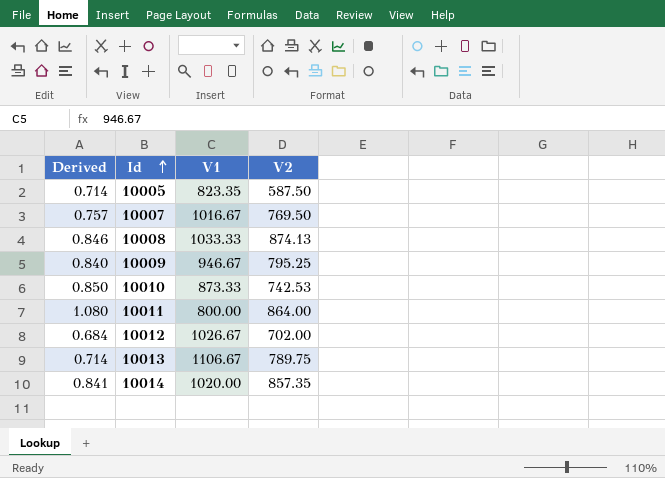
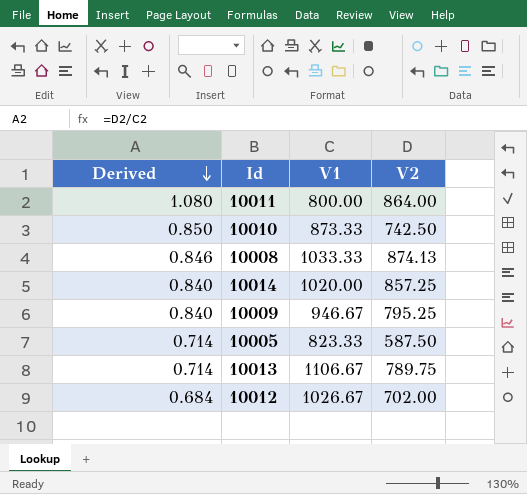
row order: Id ascending -> Derived descending
row 10007: 0.757 | 1016.67 | 769.50 -> none
10010 | V2: 742.53 -> 742.50
10014 | Derived: 0.841 -> 0.840
10014 | V2: 857.35 -> 857.25
10005 | V1: 823.35 -> 823.33

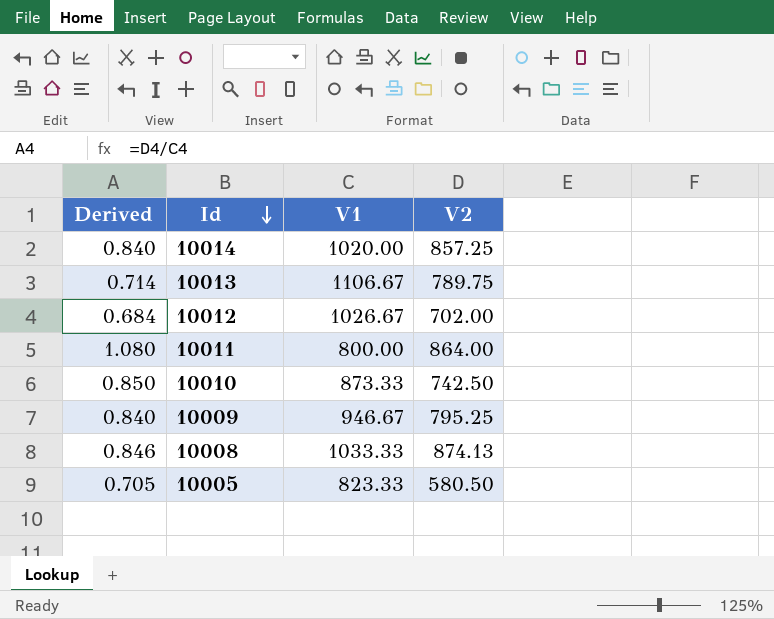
row order: Derived descending -> Id descending
10005 | Derived: 0.714 -> 0.705
10005 | V2: 587.50 -> 580.50

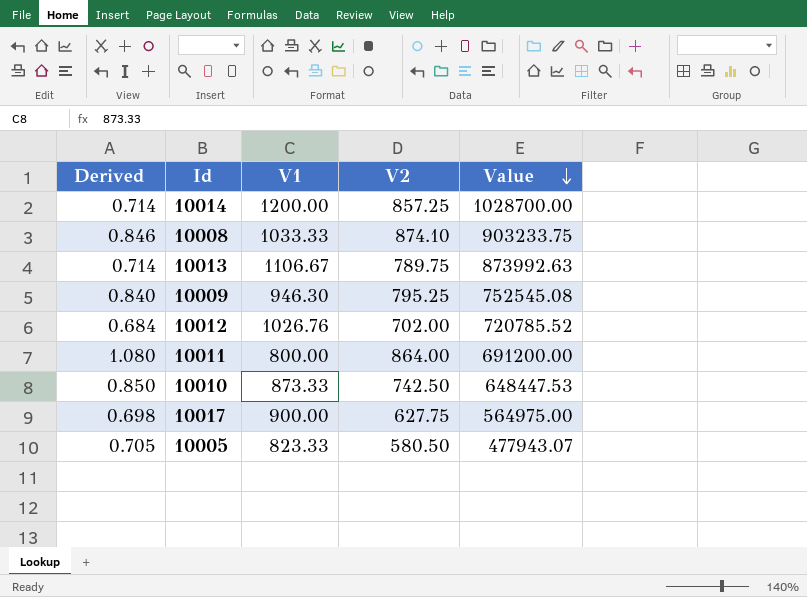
row order: Id descending -> Value descending
column Value | formula: none -> [V1] * [V2]
10014 | Derived: 0.840 -> 0.714
10014 | V1: 1020.00 -> 1200.00
10008 | V2: 874.13 -> 874.10
10009 | V1: 946.67 -> 946.30
10012 | V1: 1026.67 -> 1026.76
row 10017: none -> 0.698 | 900.00 | 627.75 | 564975.00

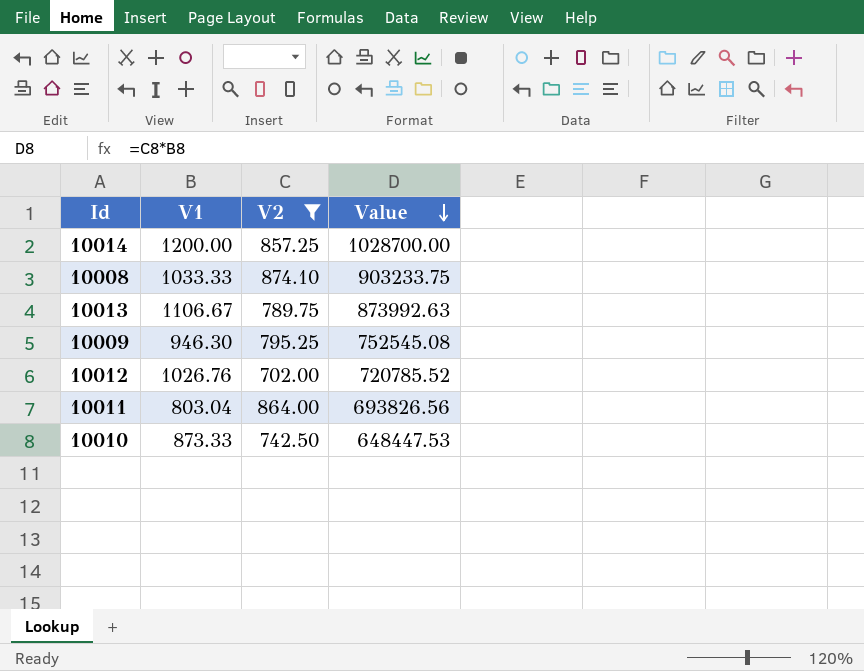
filter: none -> V2 >= 702.00
column Derived | formula: [V2] / [V1] -> none
10011 | V1: 800.00 -> 803.04
10011 | Value: 691200.00 -> 693826.56

